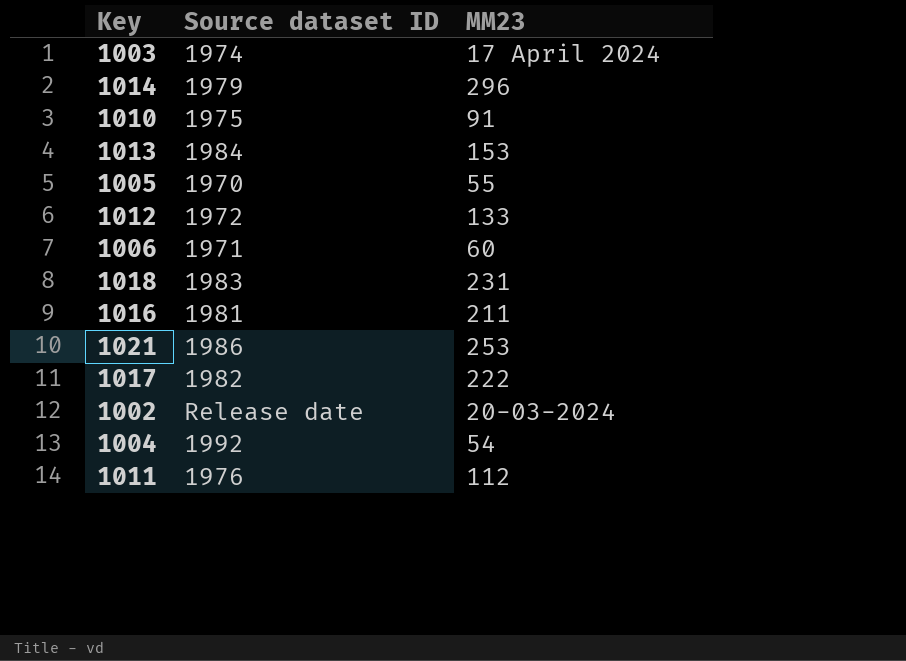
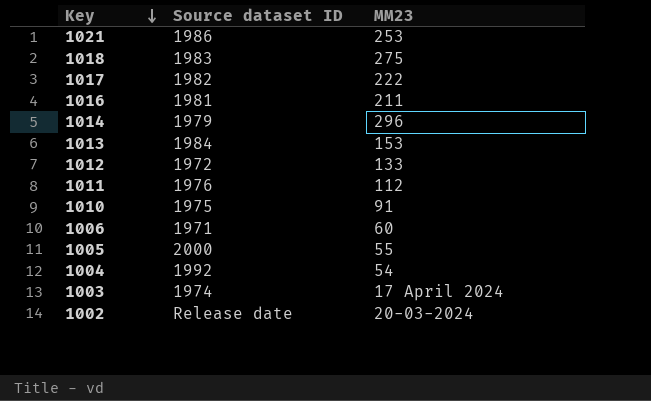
row order: none -> Key descending
1018 | MM23: 231 -> 275
1005 | Source dataset ID: 1970 -> 2000

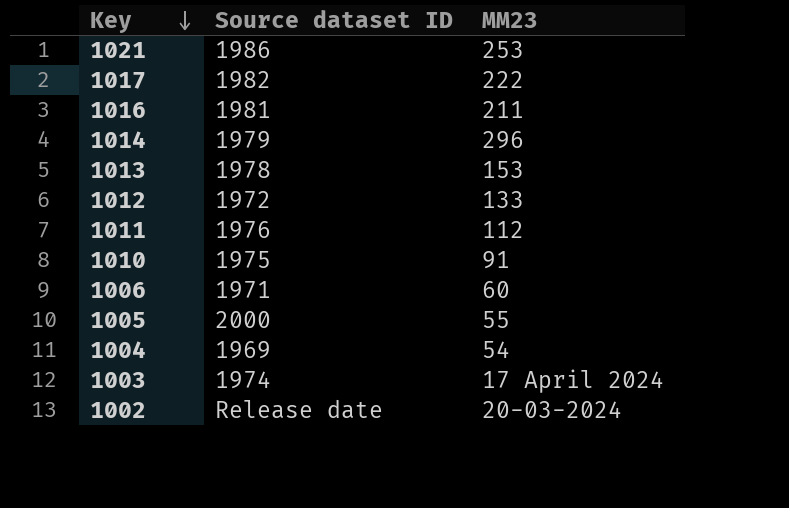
row 1018: 1983 | 275 -> none
1013 | Source dataset ID: 1984 -> 1978
1004 | Source dataset ID: 1992 -> 1969

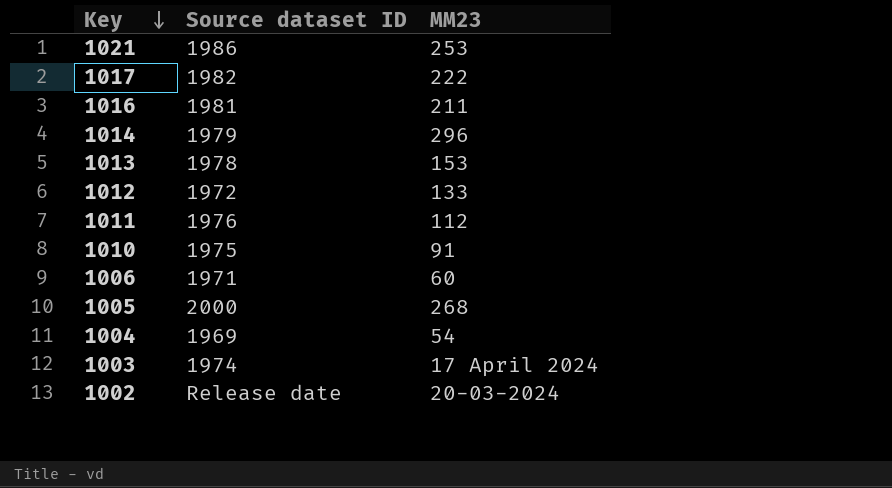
1005 | MM23: 55 -> 268

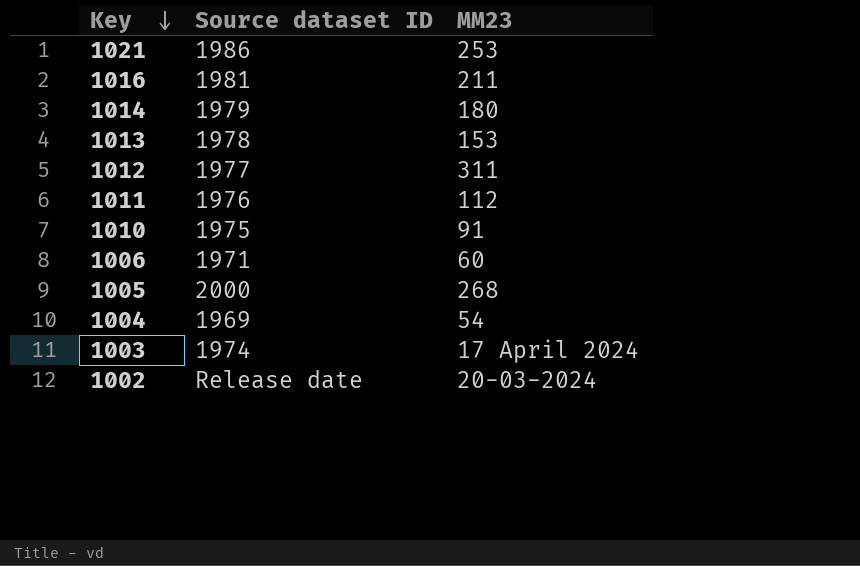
row 1017: 1982 | 222 -> none
1014 | MM23: 296 -> 180
1012 | Source dataset ID: 1972 -> 1977
1012 | MM23: 133 -> 311

